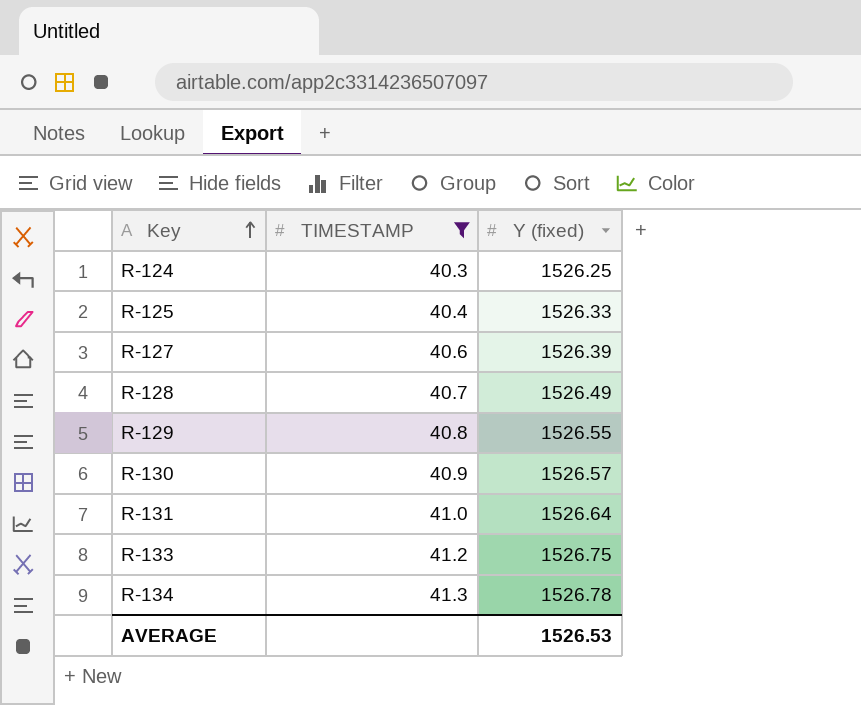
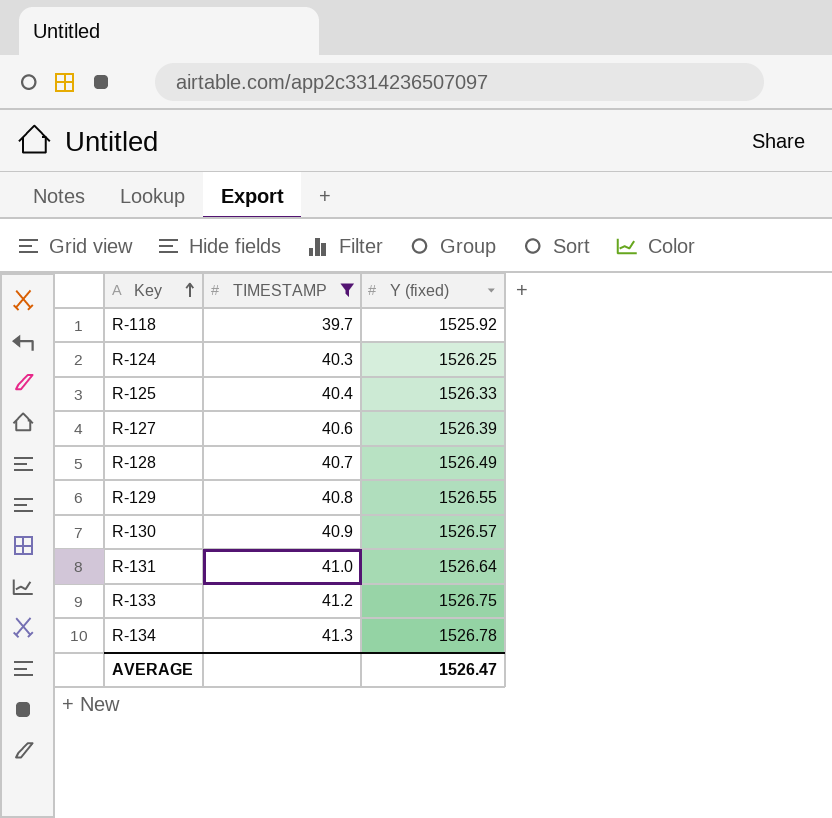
row R-118: none -> 39.7 | 1525.92
AVERAGE | Y (fixed): 1526.53 -> 1526.47

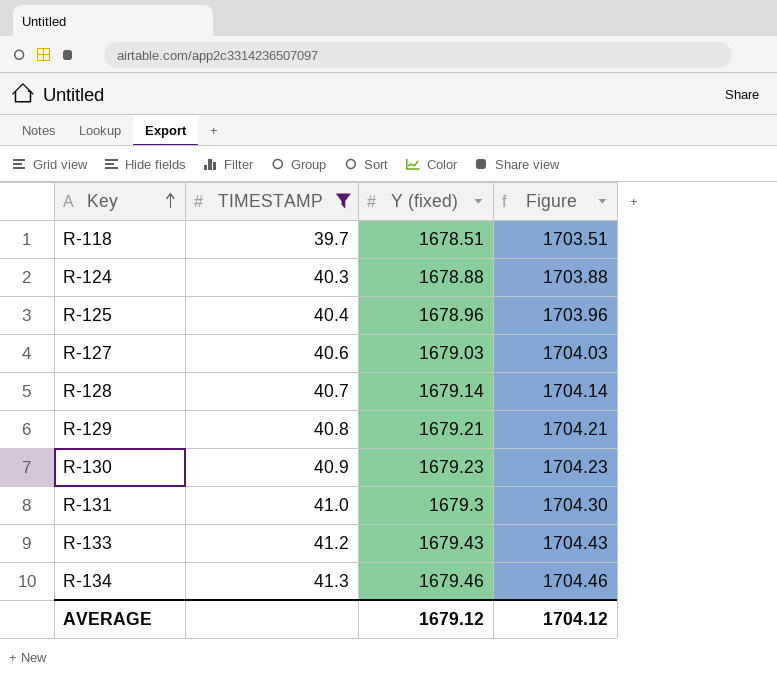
column Figure | formula: none -> [Y (fixed)] + 25
R-118 | Y (fixed): 1525.92 -> 1678.51
R-124 | Y (fixed): 1526.25 -> 1678.88
R-125 | Y (fixed): 1526.33 -> 1678.96
R-127 | Y (fixed): 1526.39 -> 1679.03
R-128 | Y (fixed): 1526.49 -> 1679.14
R-129 | Y (fixed): 1526.55 -> 1679.21
R-130 | Y (fixed): 1526.57 -> 1679.23
R-131 | Y (fixed): 1526.64 -> 1679.3
R-133 | Y (fixed): 1526.75 -> 1679.43
R-134 | Y (fixed): 1526.78 -> 1679.46
AVERAGE | Y (fixed): 1526.47 -> 1679.12

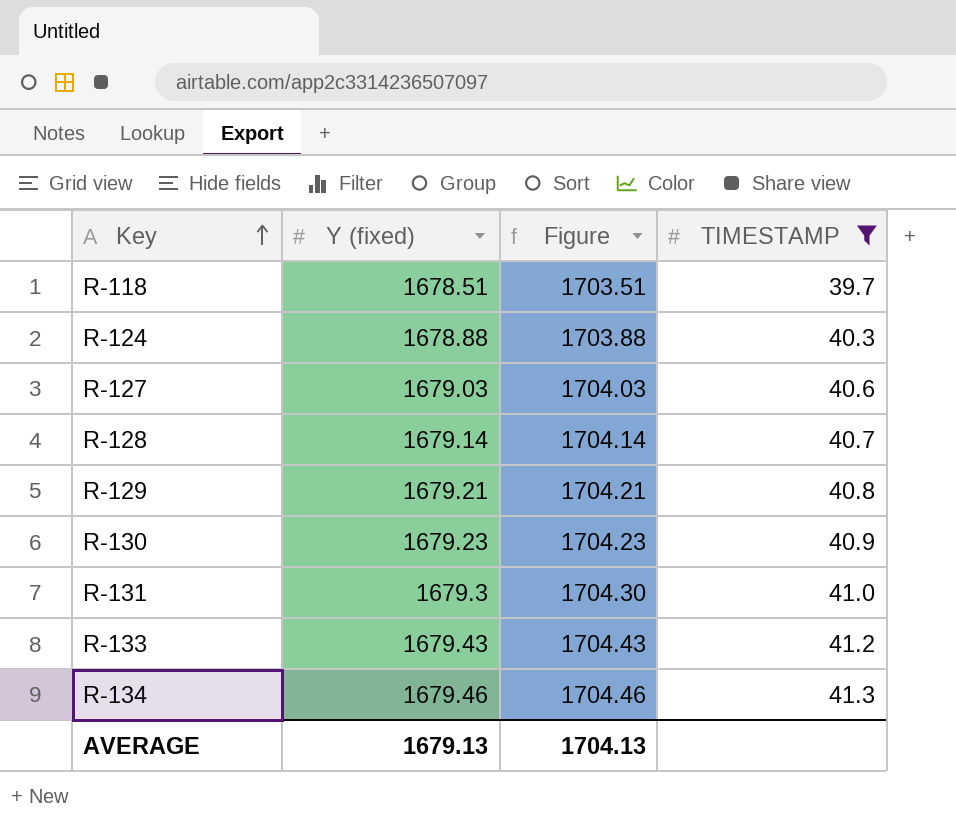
column TIMESTAMP | position: 2 -> 4
row R-125: 40.4 | 1678.96 | 1703.96 -> none
AVERAGE | Y (fixed): 1679.12 -> 1679.13
AVERAGE | Figure: 1704.12 -> 1704.13

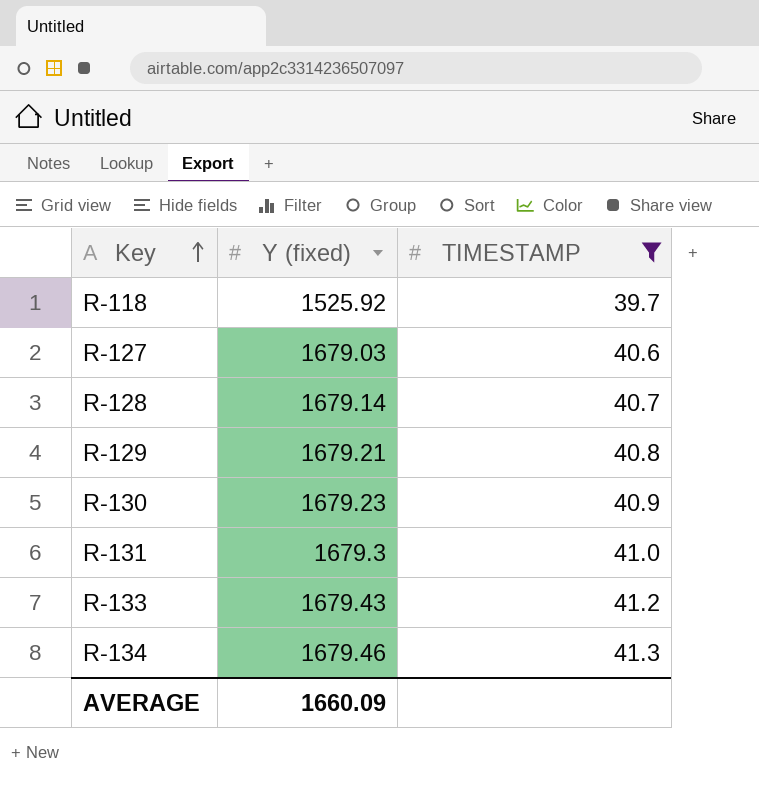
column Figure | formula: [Y (fixed)] + 25 -> none
row R-124: 1678.88 | 1703.88 | 40.3 -> none
R-118 | Y (fixed): 1678.51 -> 1525.92
AVERAGE | Y (fixed): 1679.13 -> 1660.09

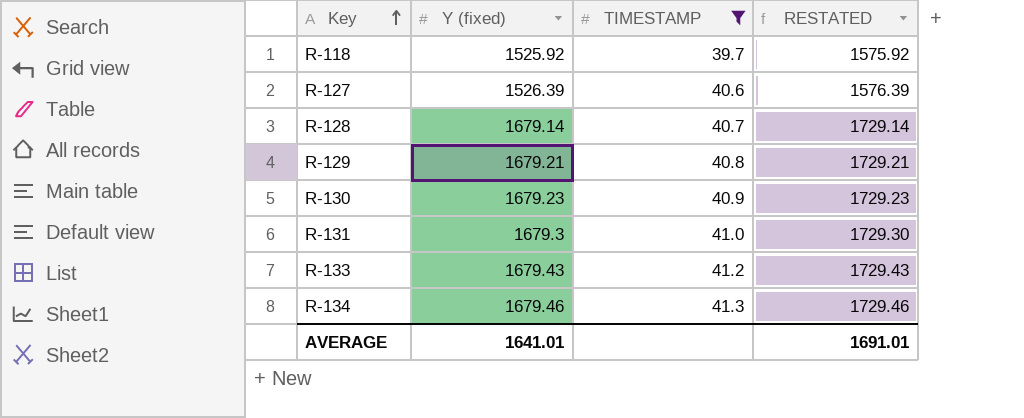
column RESTATED | formula: none -> [Y (fixed)] + 50
R-127 | Y (fixed): 1679.03 -> 1526.39
AVERAGE | Y (fixed): 1660.09 -> 1641.01

